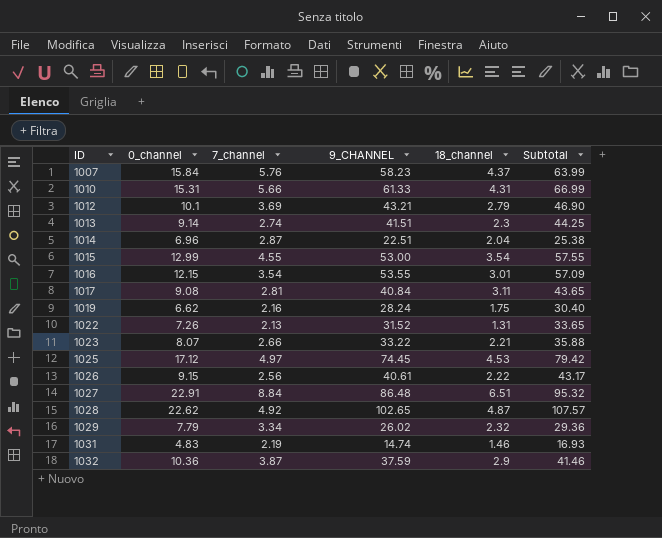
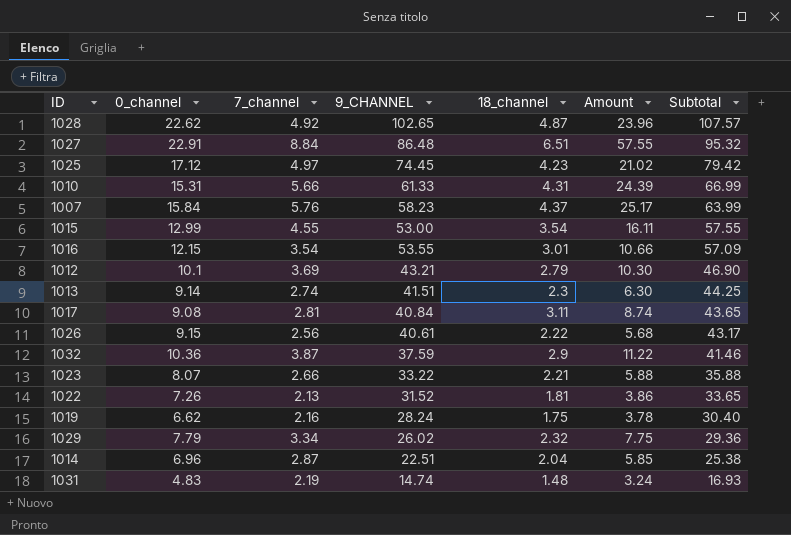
row order: ID ascending -> Subtotal descending
column Amount | formula: none -> [7_channel] * [18_channel]
1025 | 18_channel: 4.53 -> 4.23
1022 | 18_channel: 1.31 -> 1.81
1031 | 18_channel: 1.46 -> 1.48

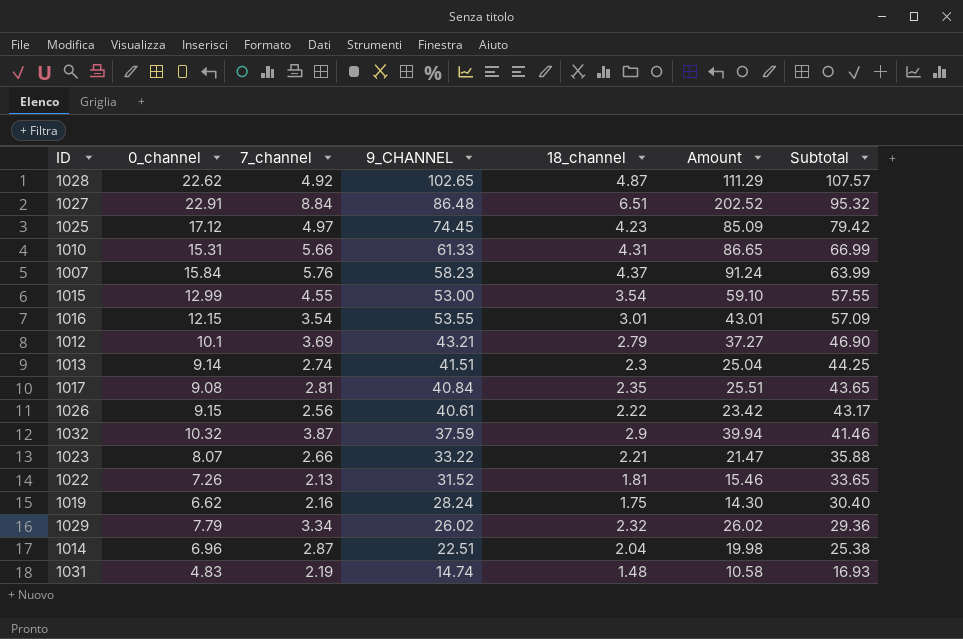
column Amount | formula: [7_channel] * [18_channel] -> [0_channel] * [7_channel]
1017 | 18_channel: 3.11 -> 2.35
1032 | 0_channel: 10.36 -> 10.32

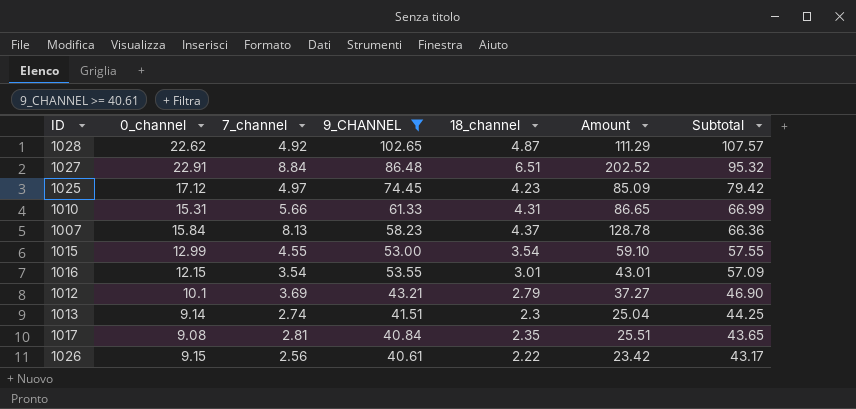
filter: none -> 9_CHANNEL >= 40.61
1007 | 7_channel: 5.76 -> 8.13
1007 | Amount: 91.24 -> 128.78
1007 | Subtotal: 63.99 -> 66.36

